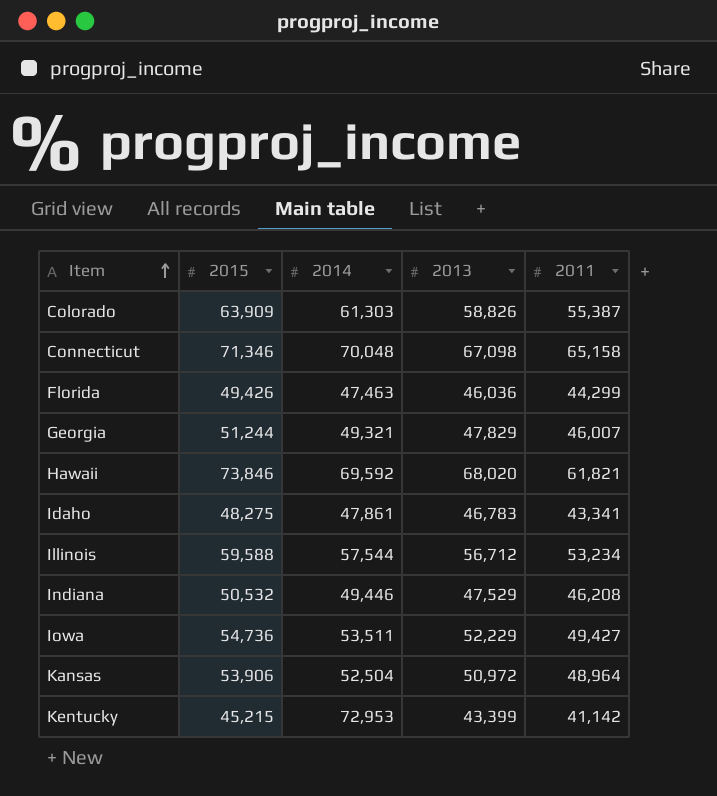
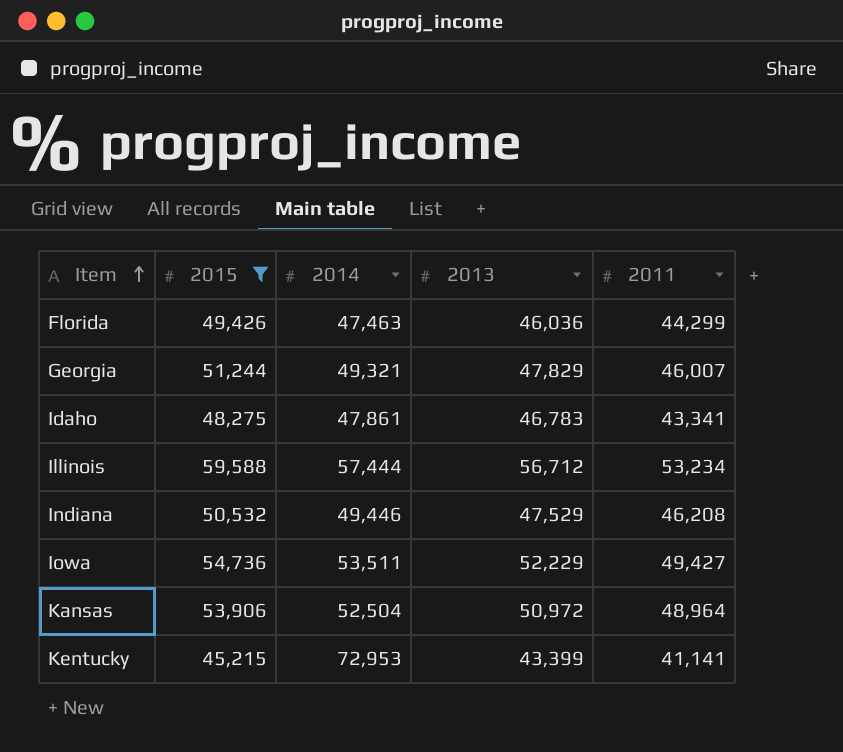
filter: none -> 2015 <= 59,588
Illinois | 2014: 57,544 -> 57,444
Kentucky | 2011: 41,142 -> 41,141

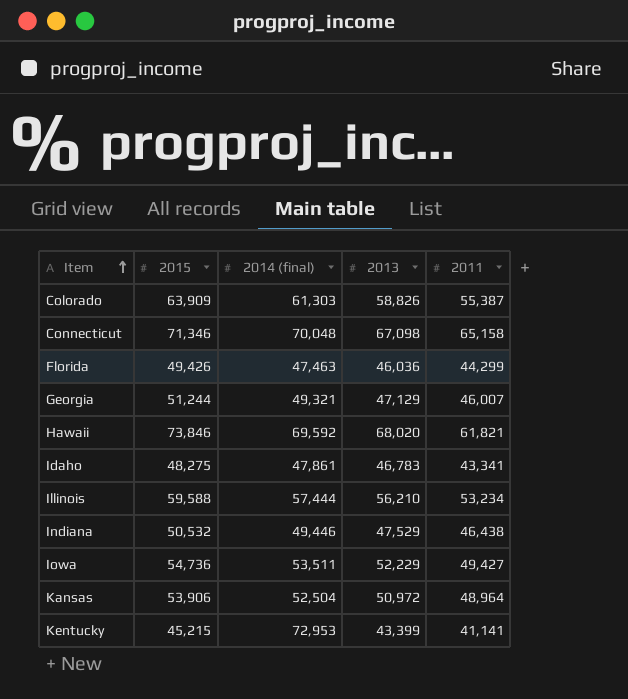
filter: 2015 <= 59,588 -> none
column name: 2014 -> 2014 (final)
Georgia | 2013: 47,829 -> 47,129
Illinois | 2013: 56,712 -> 56,210
Indiana | 2011: 46,208 -> 46,438

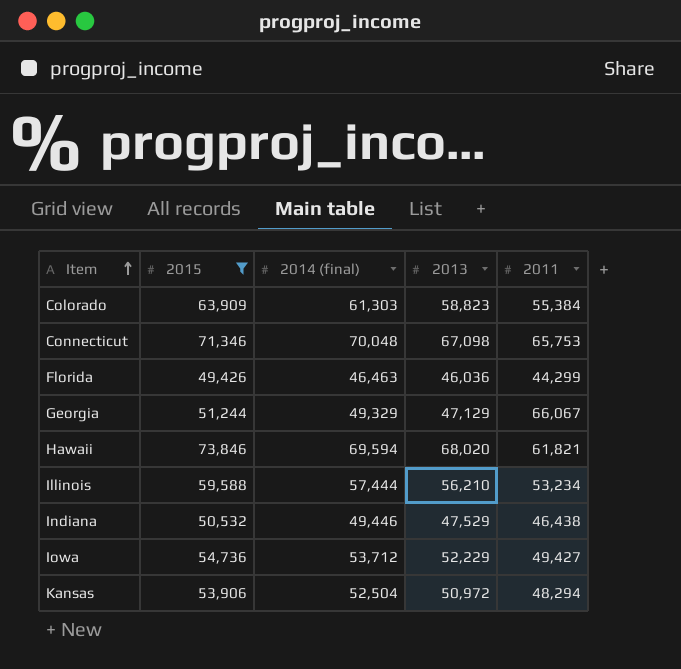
filter: none -> 2015 >= 49,426
Colorado | 2013: 58,826 -> 58,823
Colorado | 2011: 55,387 -> 55,384
Connecticut | 2011: 65,158 -> 65,753
Florida | 2014 (final): 47,463 -> 46,463
Georgia | 2014 (final): 49,321 -> 49,329
Georgia | 2011: 46,007 -> 66,067
Hawaii | 2014 (final): 69,592 -> 69,594
Iowa | 2014 (final): 53,511 -> 53,712
Kansas | 2011: 48,964 -> 48,294

